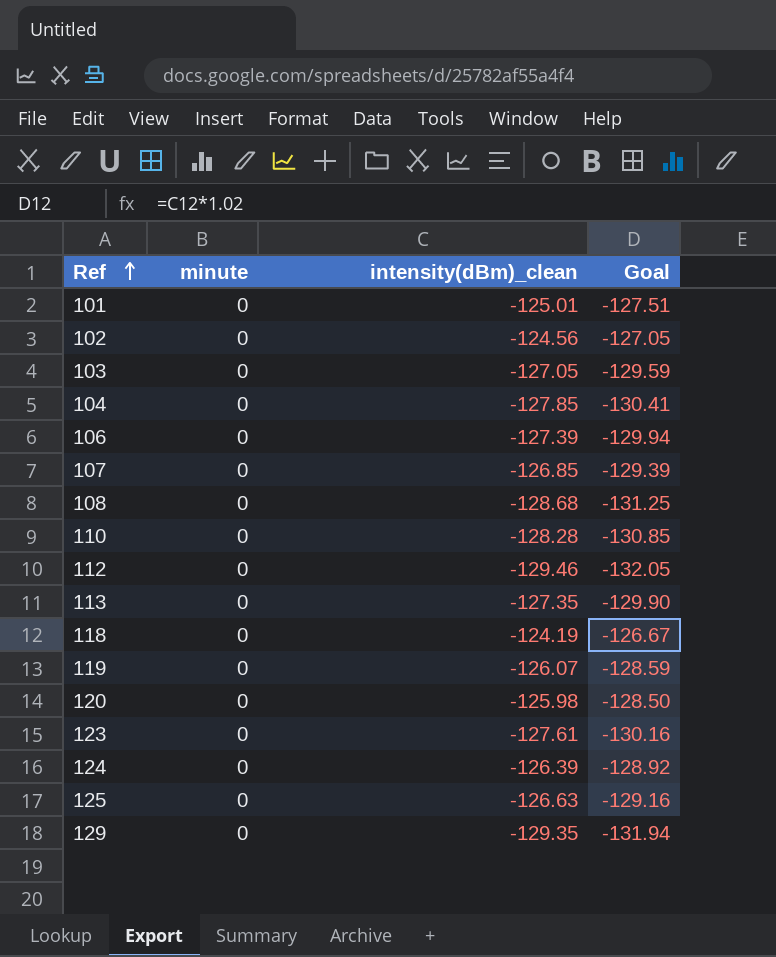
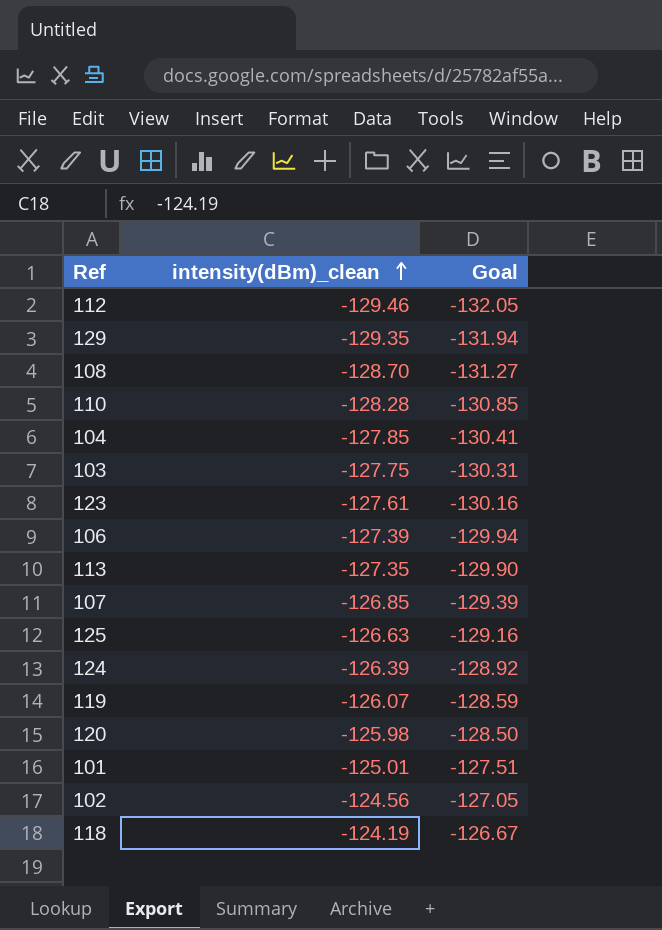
row order: Ref ascending -> intensity(dBm)_clean ascending
column minute | position: 2 -> none
108 | intensity(dBm)_clean: -128.68 -> -128.70
108 | Goal: -131.25 -> -131.27
103 | intensity(dBm)_clean: -127.05 -> -127.75
103 | Goal: -129.59 -> -130.31

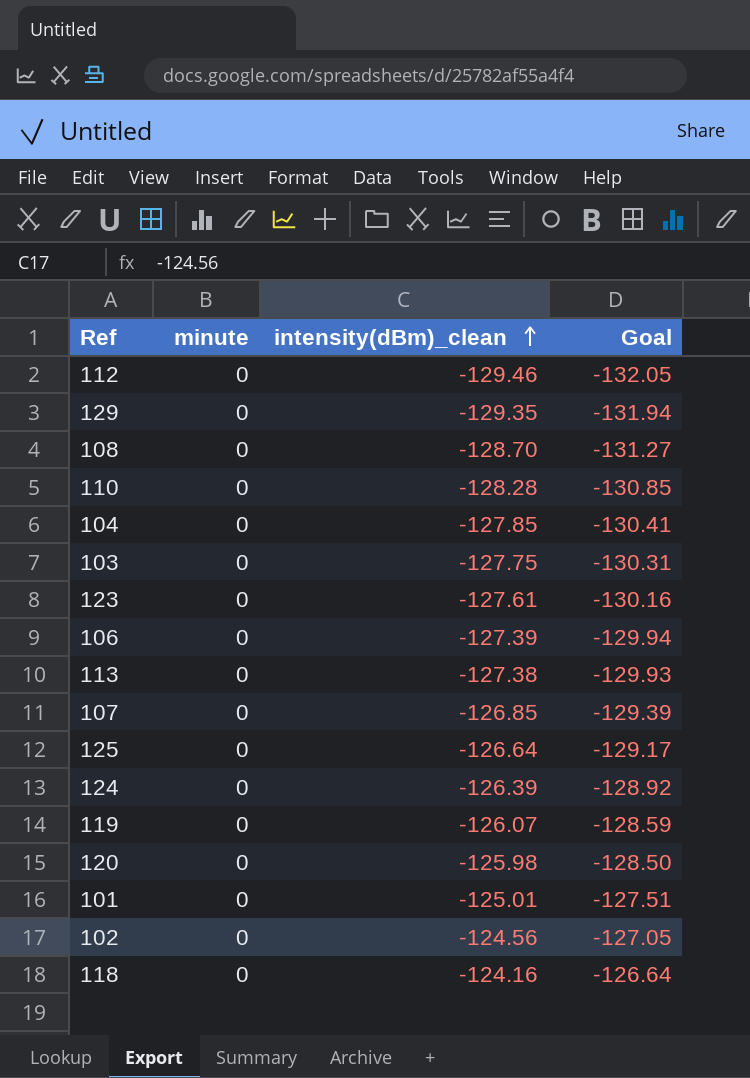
column minute | position: none -> 2
113 | intensity(dBm)_clean: -127.35 -> -127.38
113 | Goal: -129.90 -> -129.93
125 | intensity(dBm)_clean: -126.63 -> -126.64
125 | Goal: -129.16 -> -129.17
118 | intensity(dBm)_clean: -124.19 -> -124.16
118 | Goal: -126.67 -> -126.64

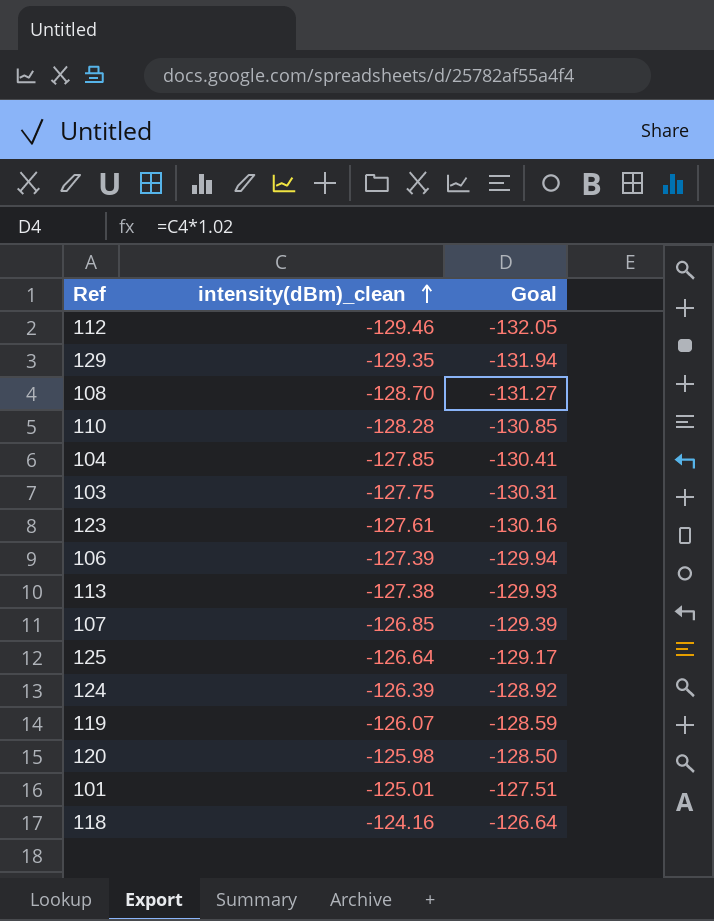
column minute | position: 2 -> none
row 102: 0 | -124.56 | -127.05 -> none

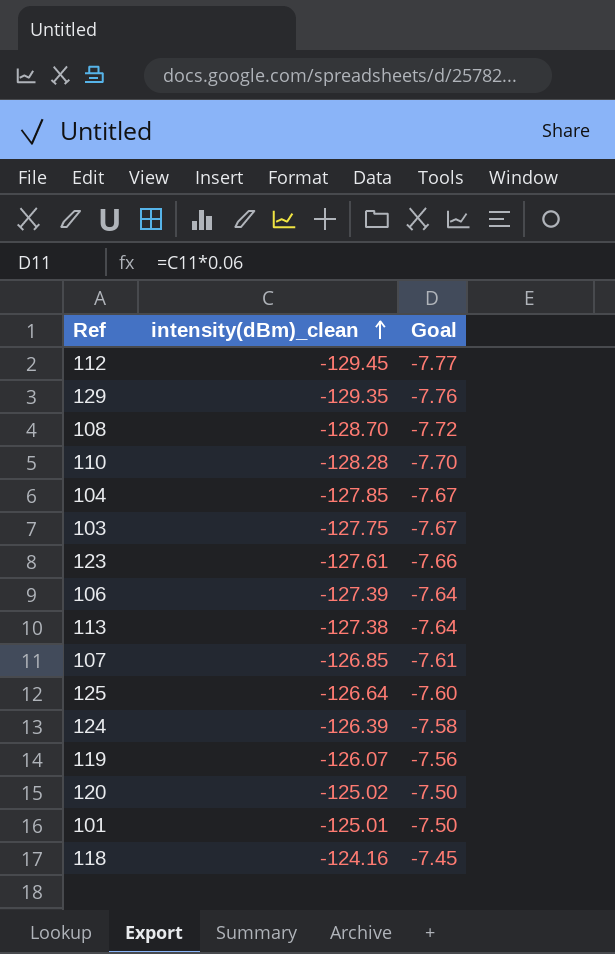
column Goal | formula: [intensity(dBm)_clean] * 1.02 -> [intensity(dBm)_clean] * 0.06
112 | intensity(dBm)_clean: -129.46 -> -129.45
120 | intensity(dBm)_clean: -125.98 -> -125.02

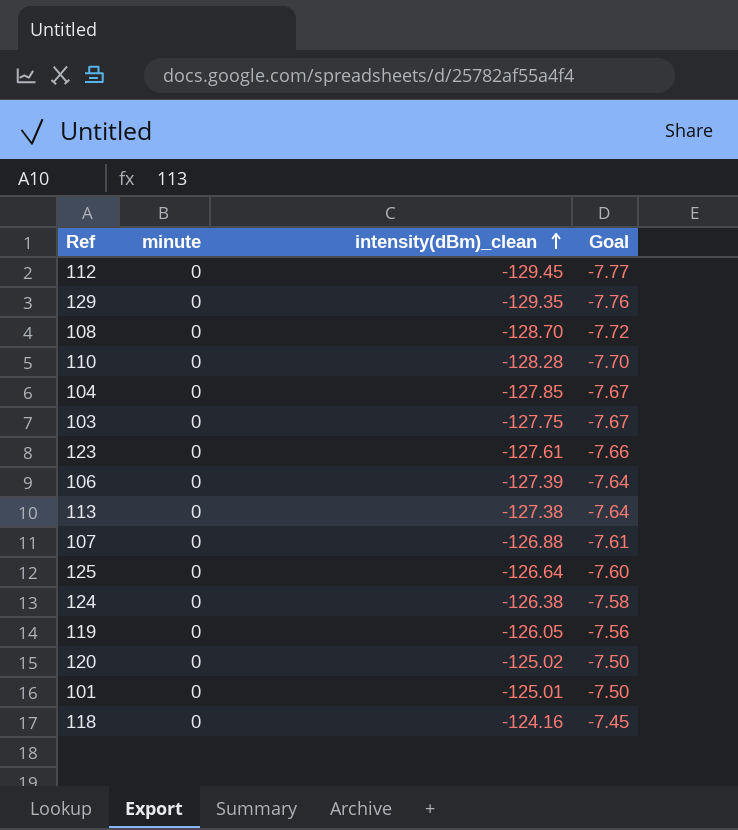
column minute | position: none -> 2
107 | intensity(dBm)_clean: -126.85 -> -126.88
124 | intensity(dBm)_clean: -126.39 -> -126.38
119 | intensity(dBm)_clean: -126.07 -> -126.05

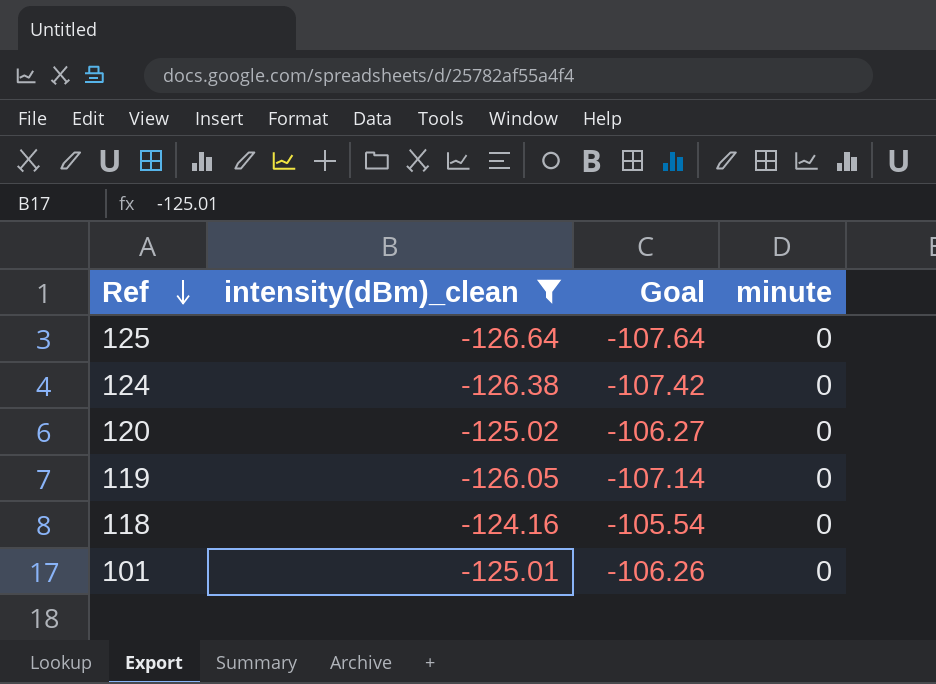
filter: none -> intensity(dBm)_clean >= -126.64
row order: intensity(dBm)_clean ascending -> Ref descending
column Goal | formula: [intensity(dBm)_clean] * 0.06 -> [intensity(dBm)_clean] * 0.85
column minute | position: 2 -> 4

